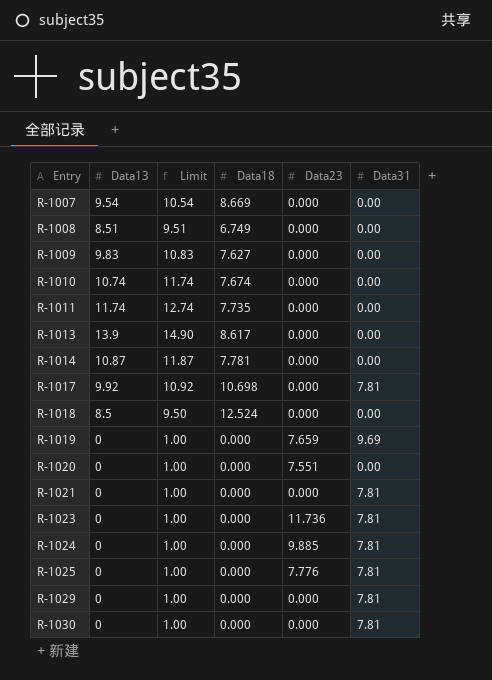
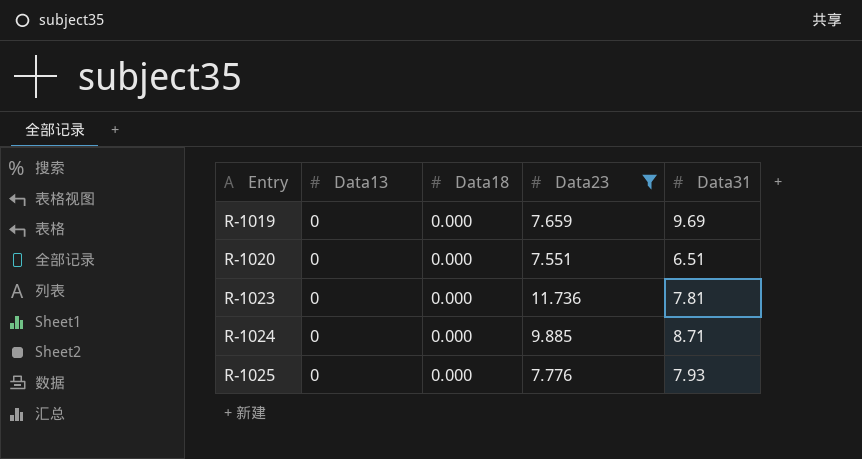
filter: none -> Data23 != 0.000
column Limit | formula: [Data13] + 1 -> none
R-1020 | Data31: 0.00 -> 6.51
R-1024 | Data31: 7.81 -> 8.71
R-1025 | Data31: 7.81 -> 7.93

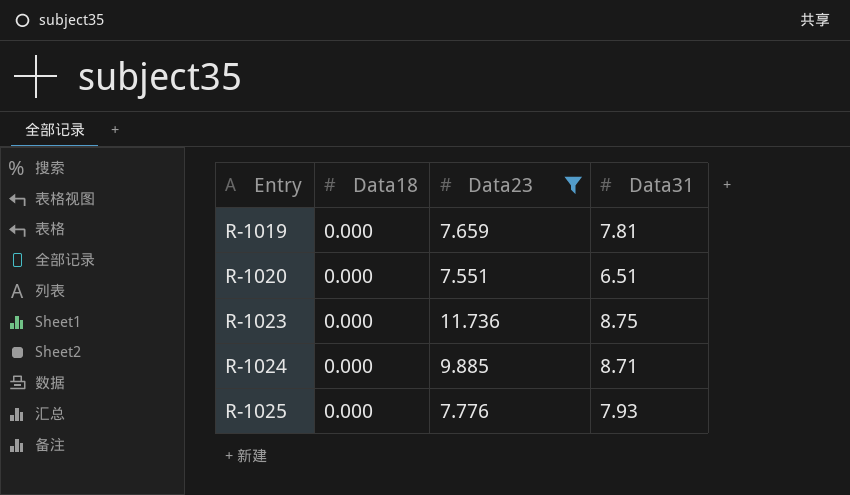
column Data13 | position: 2 -> none
R-1019 | Data31: 9.69 -> 7.81
R-1023 | Data31: 7.81 -> 8.75

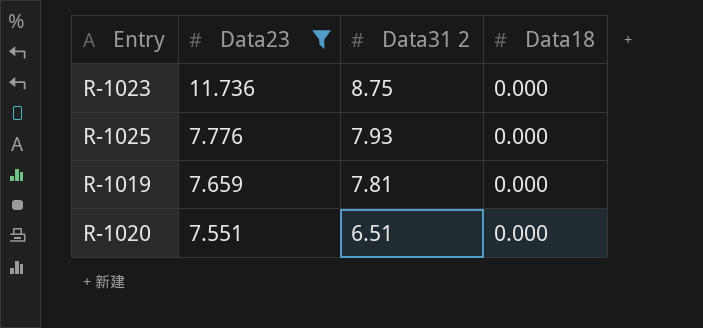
row order: Entry ascending -> Data23 descending
column name: Data31 -> Data31 2
column Data18 | position: 2 -> 4
row R-1024: 0.000 | 9.885 | 8.71 -> none

